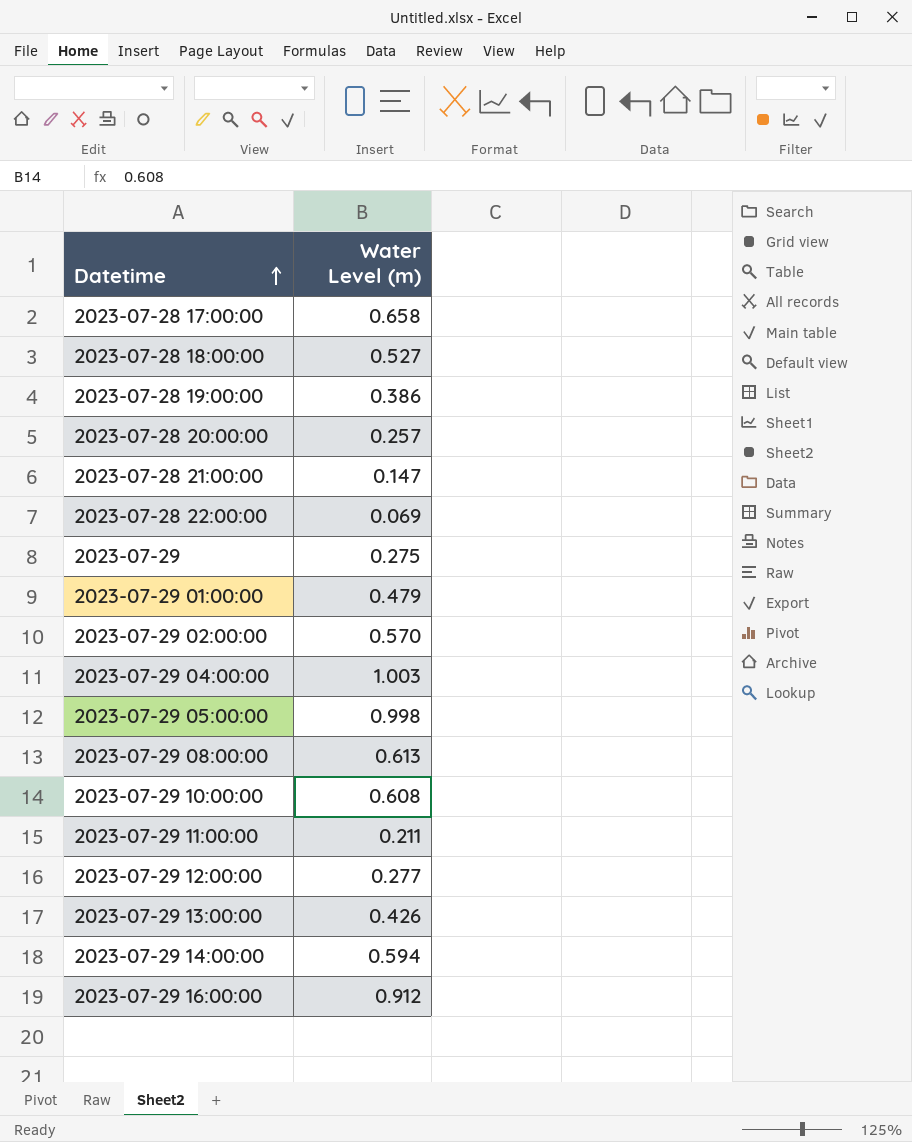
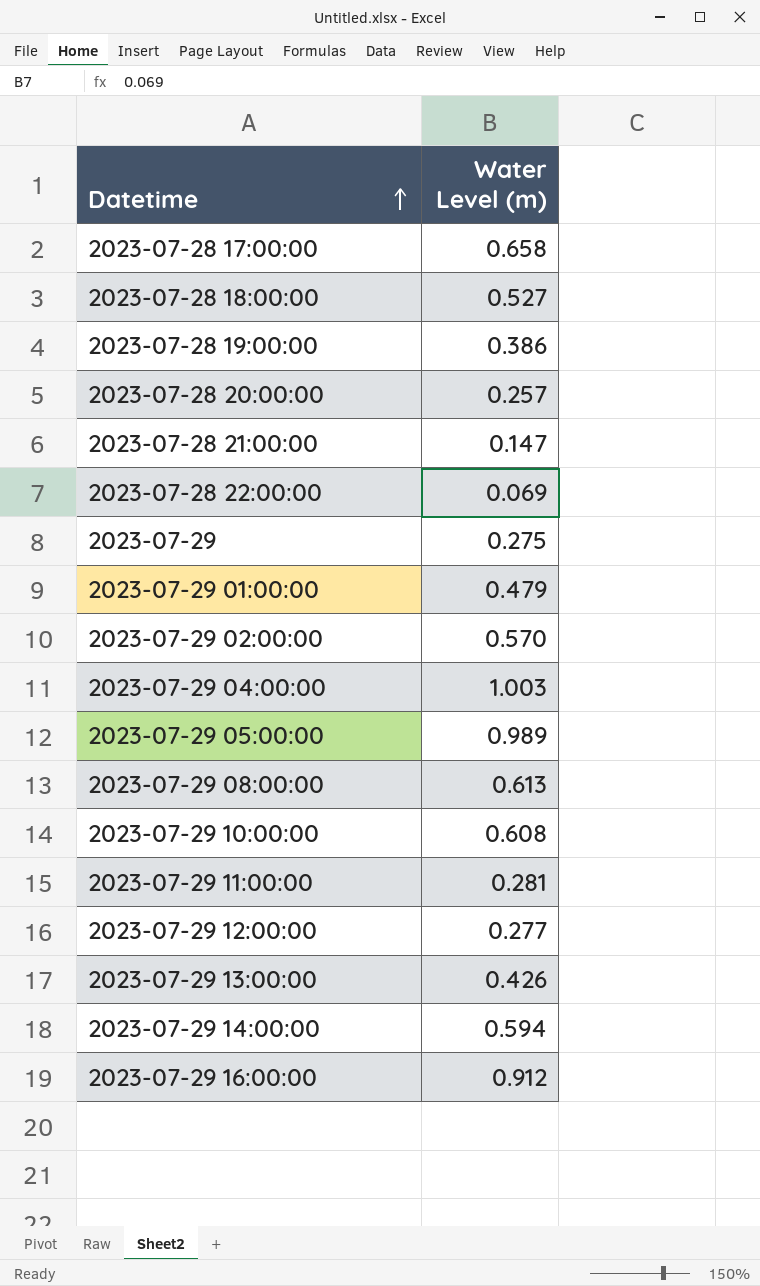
2023-07-29 05:00:00 | Water Level (m): 0.998 -> 0.989
2023-07-29 11:00:00 | Water Level (m): 0.211 -> 0.281

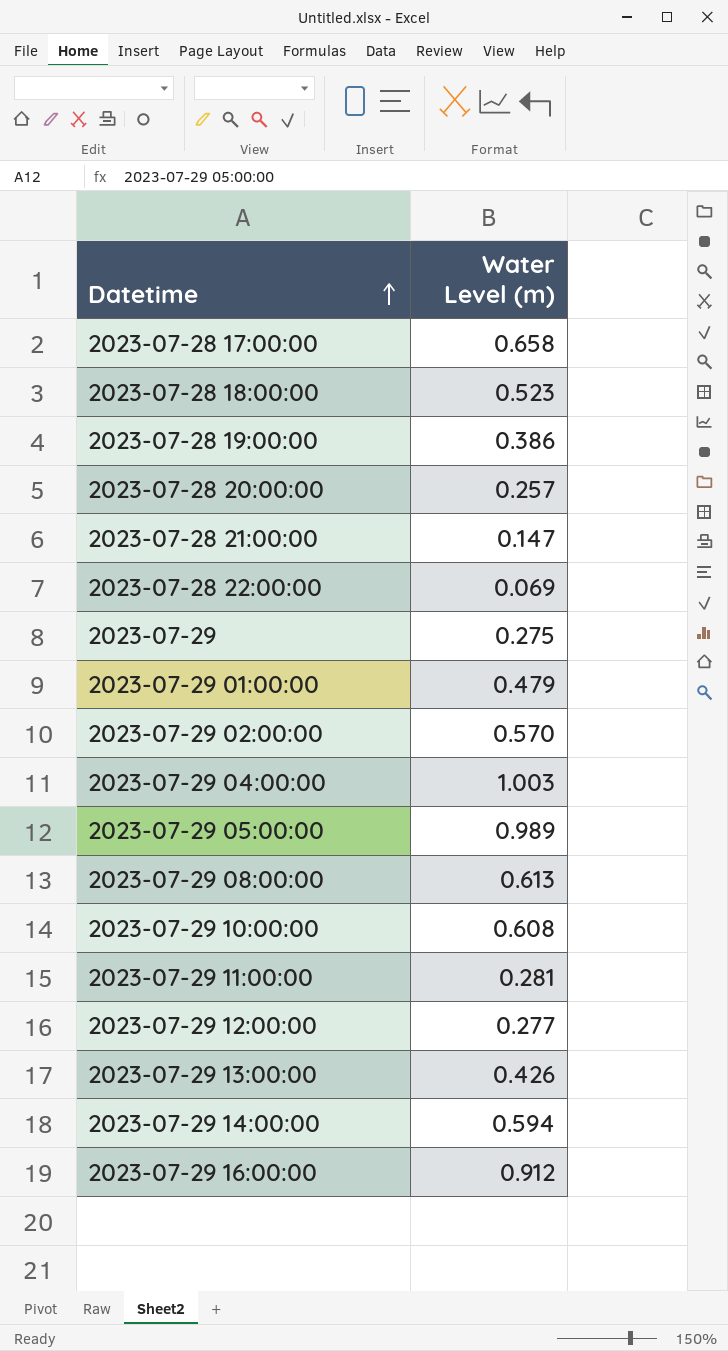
2023-07-28 18:00:00 | Water Level (m): 0.527 -> 0.523

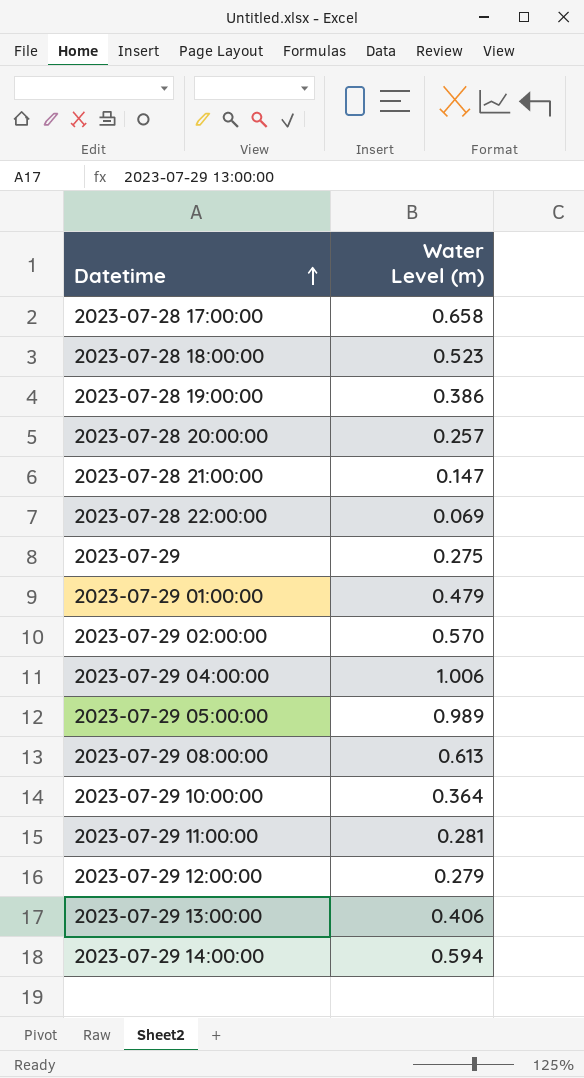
row 2023-07-29 16:00:00: 0.912 -> none
2023-07-29 04:00:00 | Water Level (m): 1.003 -> 1.006
2023-07-29 10:00:00 | Water Level (m): 0.608 -> 0.364
2023-07-29 12:00:00 | Water Level (m): 0.277 -> 0.279
2023-07-29 13:00:00 | Water Level (m): 0.426 -> 0.406

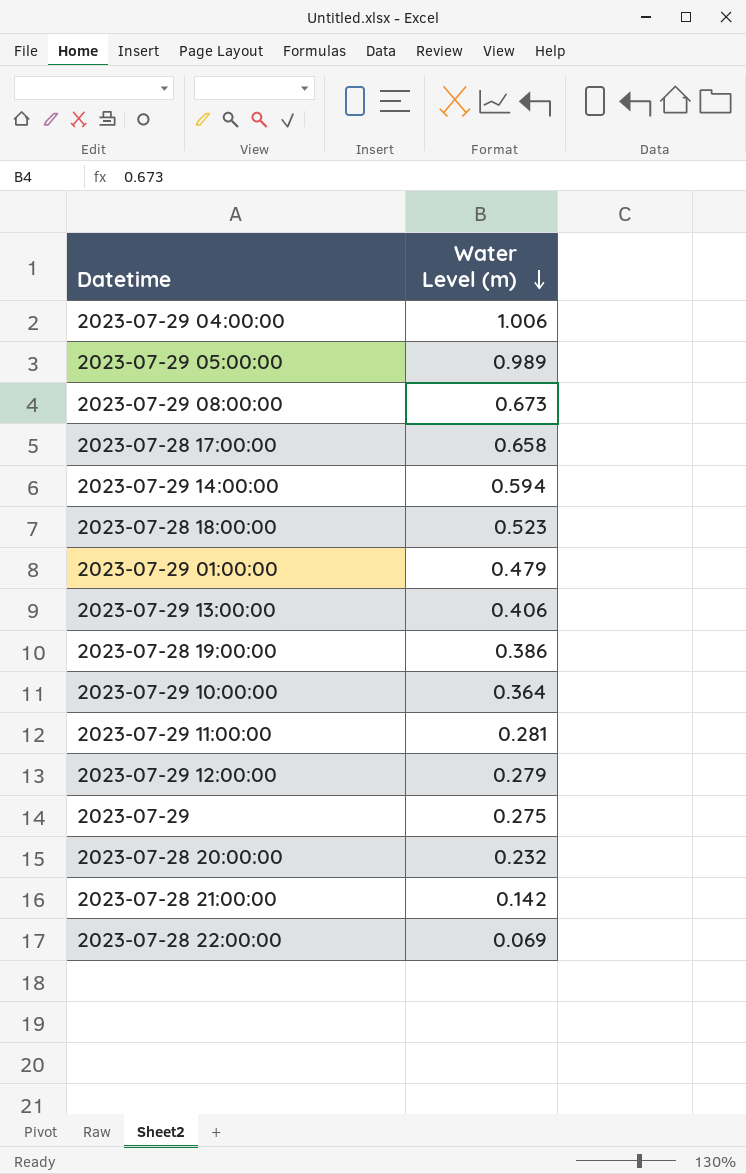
row order: Datetime ascending -> Water Level (m) descending
row 2023-07-29 02:00:00: 0.570 -> none
2023-07-29 08:00:00 | Water Level (m): 0.613 -> 0.673
2023-07-28 20:00:00 | Water Level (m): 0.257 -> 0.232
2023-07-28 21:00:00 | Water Level (m): 0.147 -> 0.142

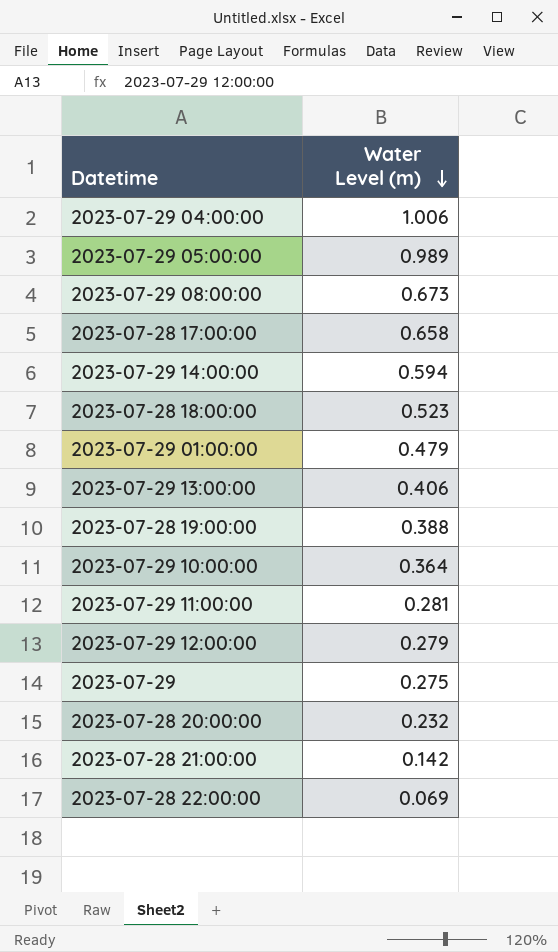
2023-07-28 19:00:00 | Water Level (m): 0.386 -> 0.388

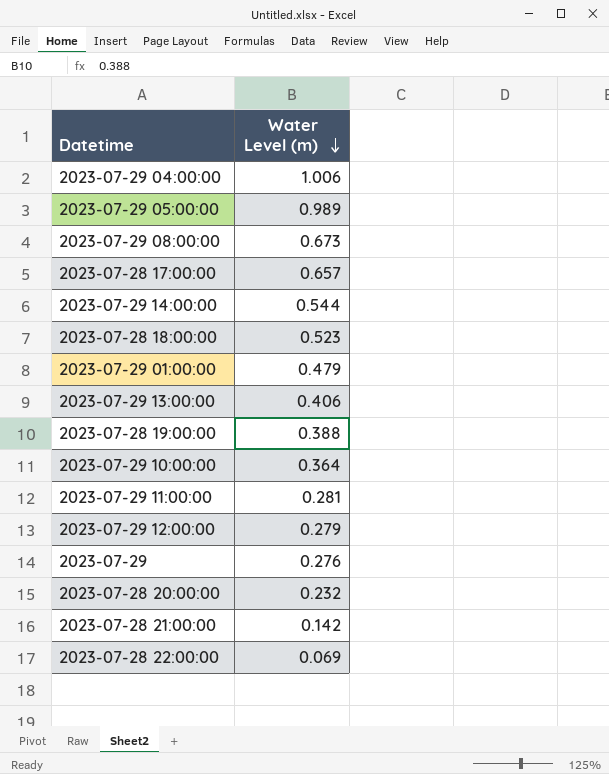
2023-07-28 17:00:00 | Water Level (m): 0.658 -> 0.657
2023-07-29 14:00:00 | Water Level (m): 0.594 -> 0.544
2023-07-29 | Water Level (m): 0.275 -> 0.276

